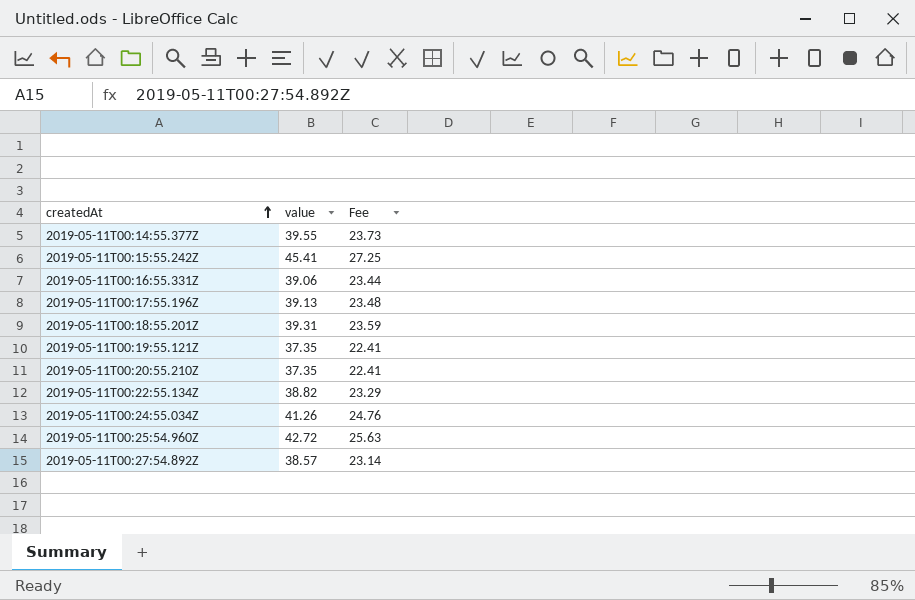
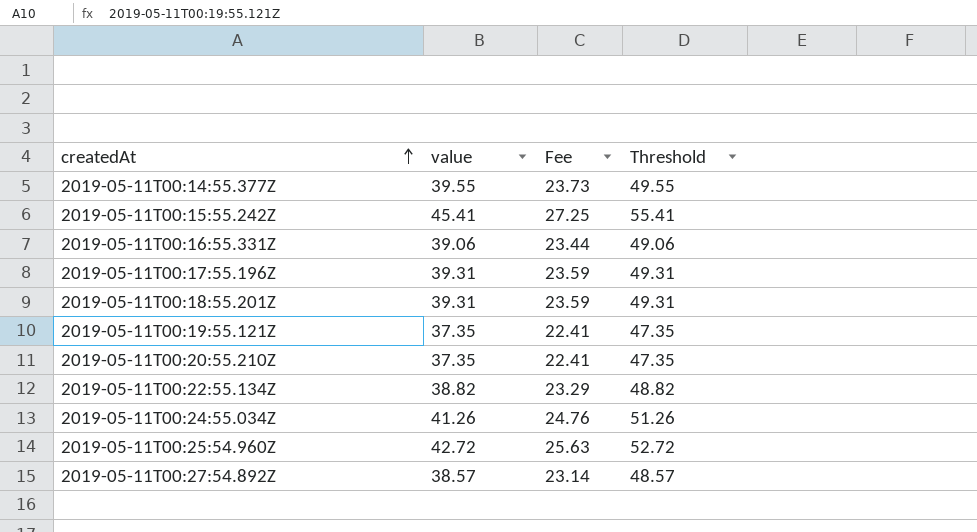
column Threshold | formula: none -> [value] + 10
2019-05-11T00:17:55.196Z | value: 39.13 -> 39.31
2019-05-11T00:17:55.196Z | Fee: 23.48 -> 23.59

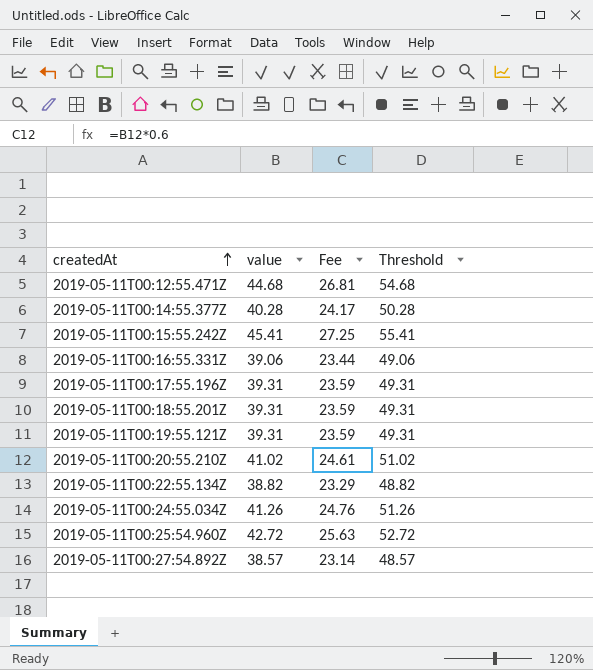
row 2019-05-11T00:12:55.471Z: none -> 44.68 | 26.81 | 54.68
2019-05-11T00:14:55.377Z | value: 39.55 -> 40.28
2019-05-11T00:14:55.377Z | Fee: 23.73 -> 24.17
2019-05-11T00:14:55.377Z | Threshold: 49.55 -> 50.28
2019-05-11T00:19:55.121Z | value: 37.35 -> 39.31
2019-05-11T00:19:55.121Z | Fee: 22.41 -> 23.59
2019-05-11T00:19:55.121Z | Threshold: 47.35 -> 49.31
2019-05-11T00:20:55.210Z | value: 37.35 -> 41.02
2019-05-11T00:20:55.210Z | Fee: 22.41 -> 24.61
2019-05-11T00:20:55.210Z | Threshold: 47.35 -> 51.02

